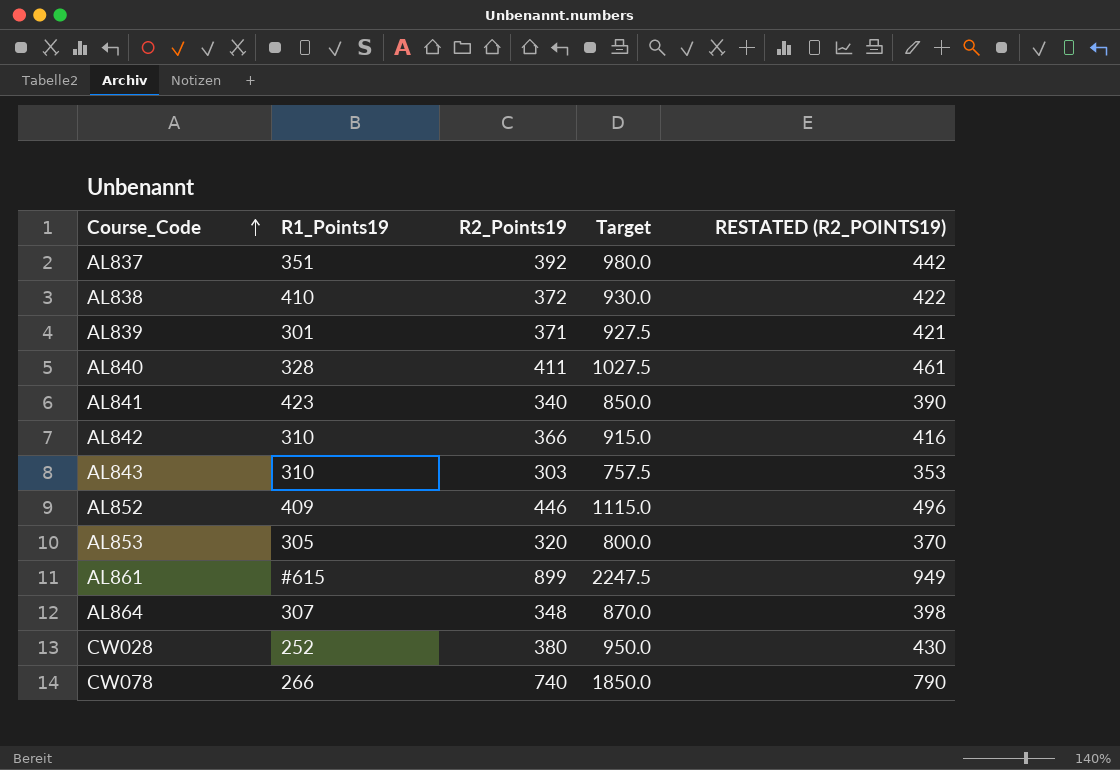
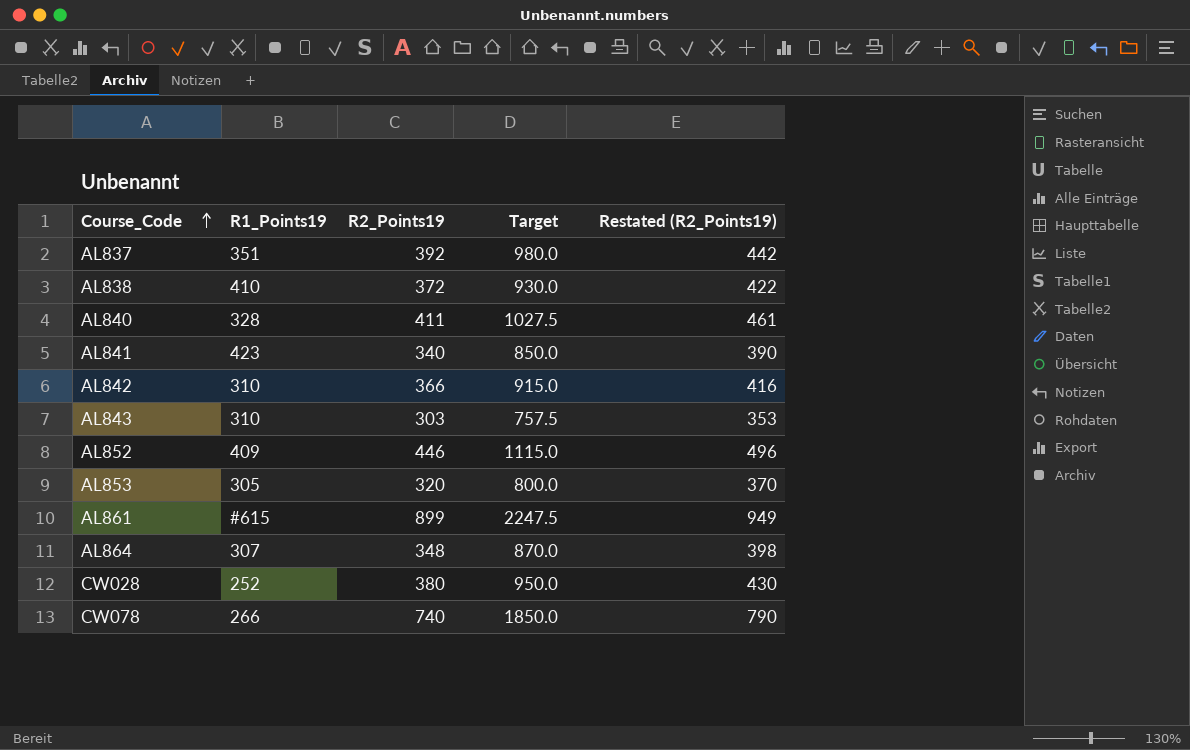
column name: RESTATED (R2_POINTS19) -> Restated (R2_Points19)
row AL839: 301 | 371 | 927.5 | 421 -> none

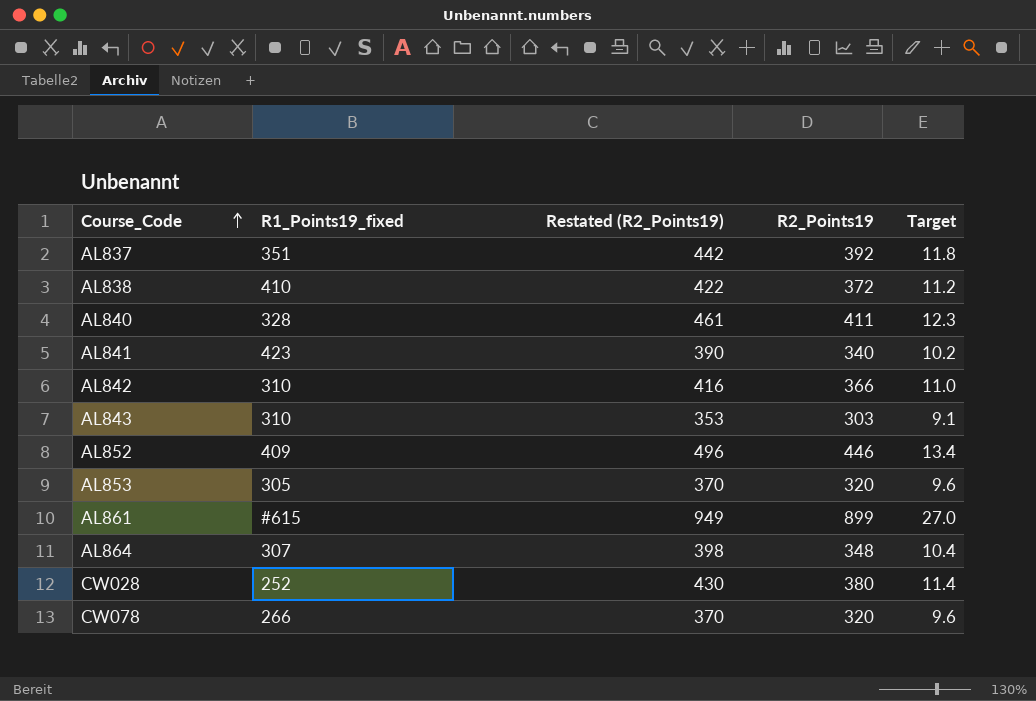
column name: R1_Points19 -> R1_Points19_fixed
column Restated (R2_Points19) | position: 5 -> 3
column Target | formula: [R2_Points19] * 2.5 -> [R2_Points19] * 0.03
CW078 | Restated (R2_Points19): 790 -> 370
CW078 | R2_Points19: 740 -> 320

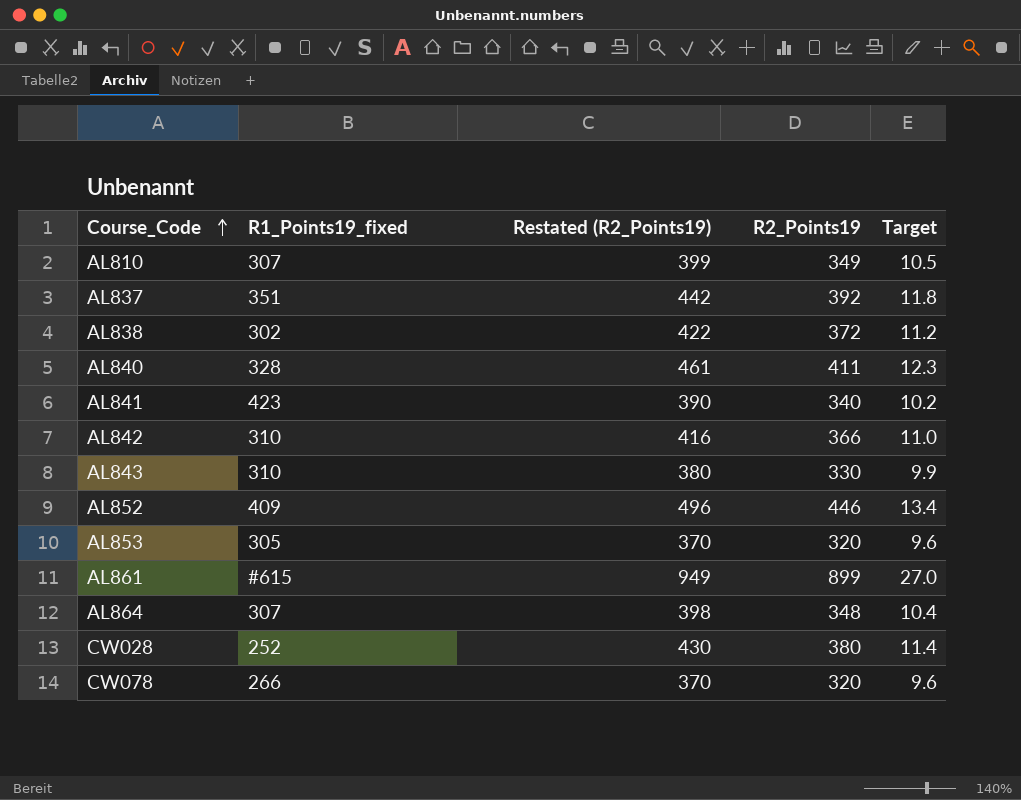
row AL810: none -> 307 | 399 | 349 | 10.5
AL838 | R1_Points19_fixed: 410 -> 302
AL843 | Restated (R2_Points19): 353 -> 380
AL843 | R2_Points19: 303 -> 330
AL843 | Target: 9.1 -> 9.9

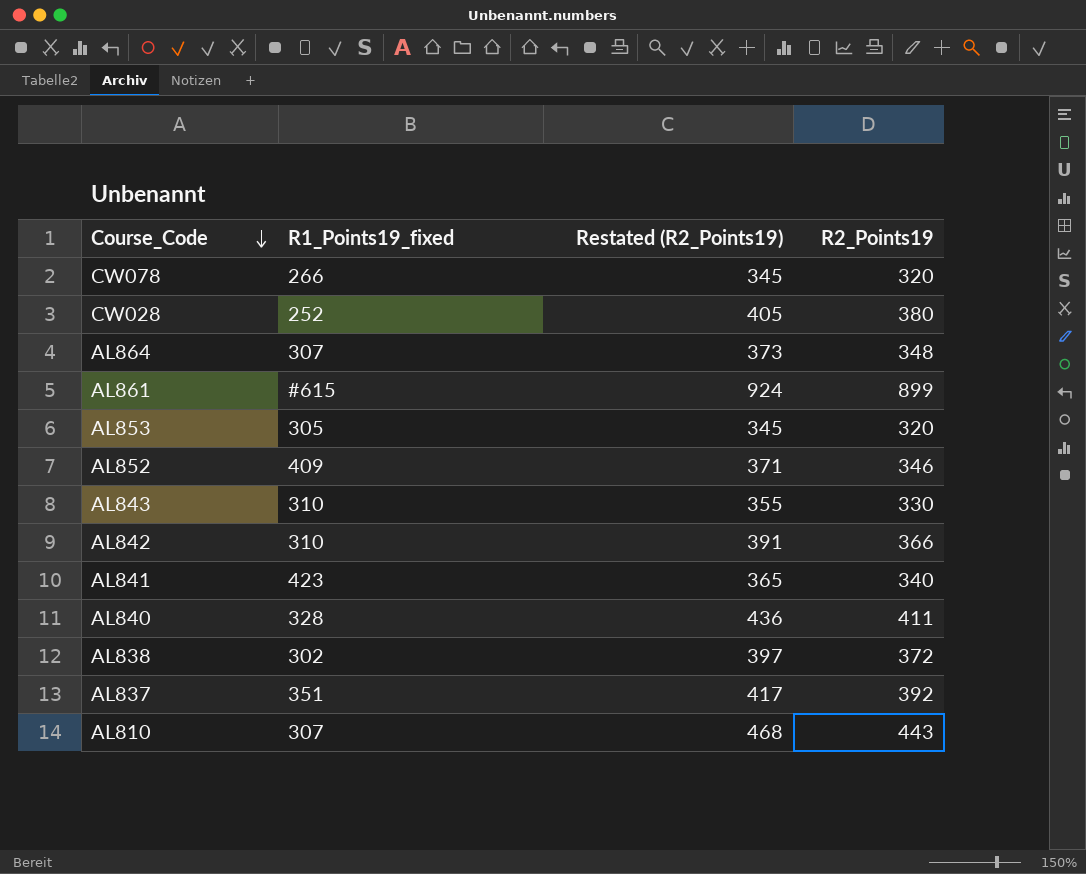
row order: Course_Code ascending -> Course_Code descending
column Target | formula: [R2_Points19] * 0.03 -> none
column Restated (R2_Points19) | formula: [R2_Points19] + 50 -> [R2_Points19] + 25
AL852 | R2_Points19: 446 -> 346
AL810 | R2_Points19: 349 -> 443

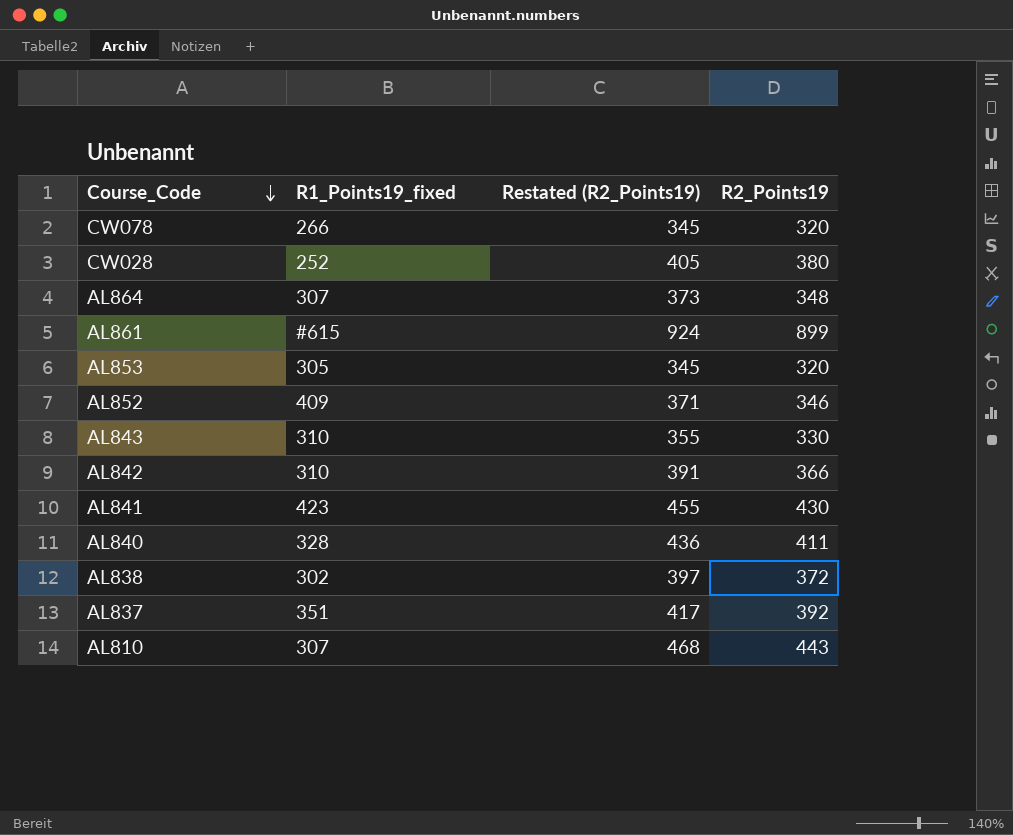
AL841 | Restated (R2_Points19): 365 -> 455
AL841 | R2_Points19: 340 -> 430

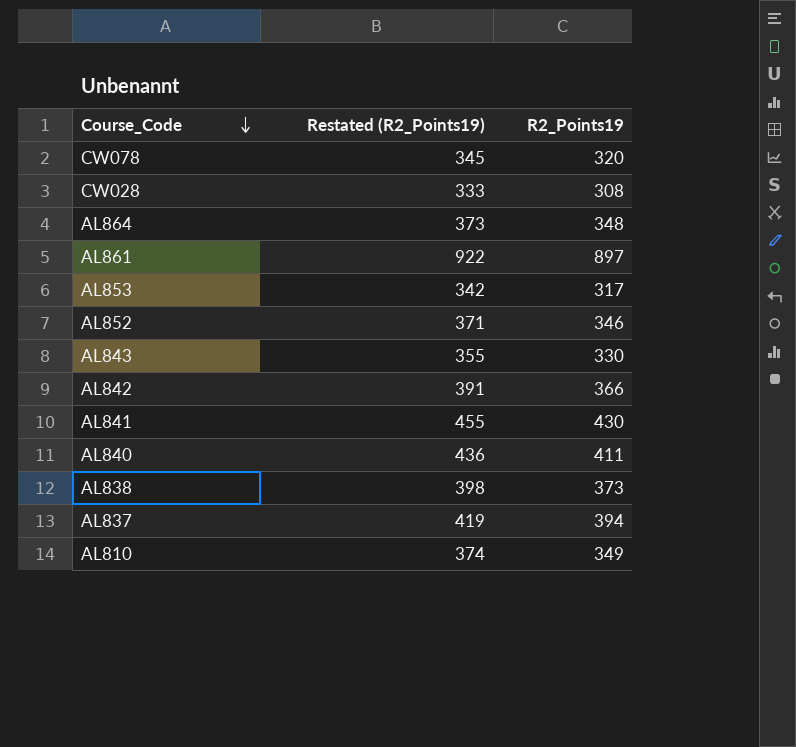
column R1_Points19_fixed | position: 2 -> none
CW028 | Restated (R2_Points19): 405 -> 333
CW028 | R2_Points19: 380 -> 308
AL861 | Restated (R2_Points19): 924 -> 922
AL861 | R2_Points19: 899 -> 897
AL853 | Restated (R2_Points19): 345 -> 342
AL853 | R2_Points19: 320 -> 317
AL838 | Restated (R2_Points19): 397 -> 398
AL838 | R2_Points19: 372 -> 373
AL837 | Restated (R2_Points19): 417 -> 419
AL837 | R2_Points19: 392 -> 394
AL810 | Restated (R2_Points19): 468 -> 374
AL810 | R2_Points19: 443 -> 349

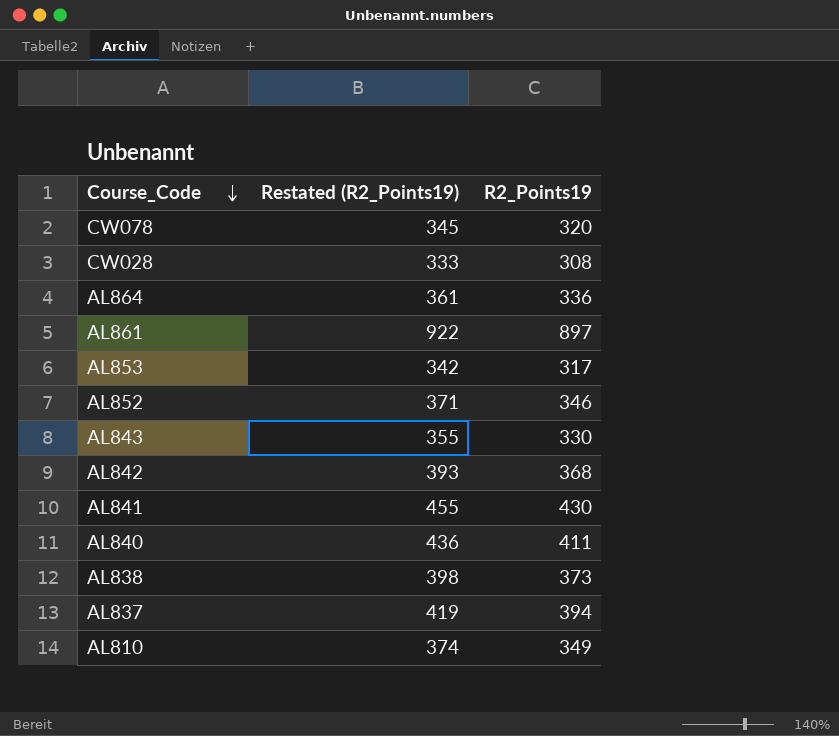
AL864 | Restated (R2_Points19): 373 -> 361
AL864 | R2_Points19: 348 -> 336
AL842 | Restated (R2_Points19): 391 -> 393
AL842 | R2_Points19: 366 -> 368

